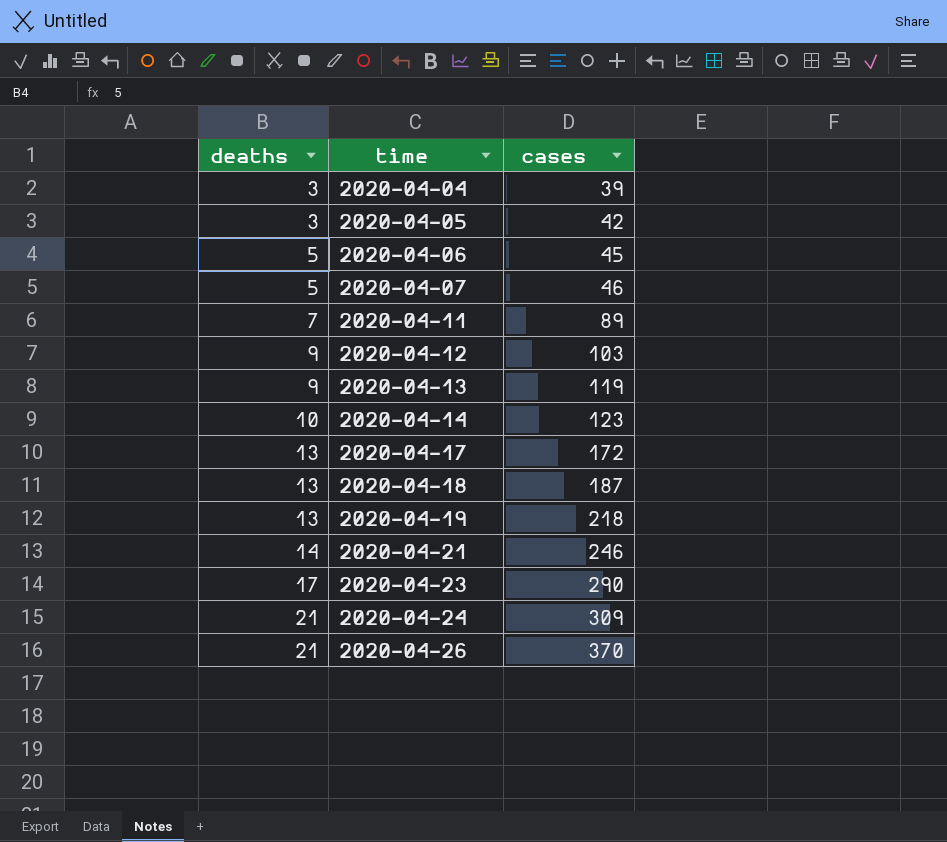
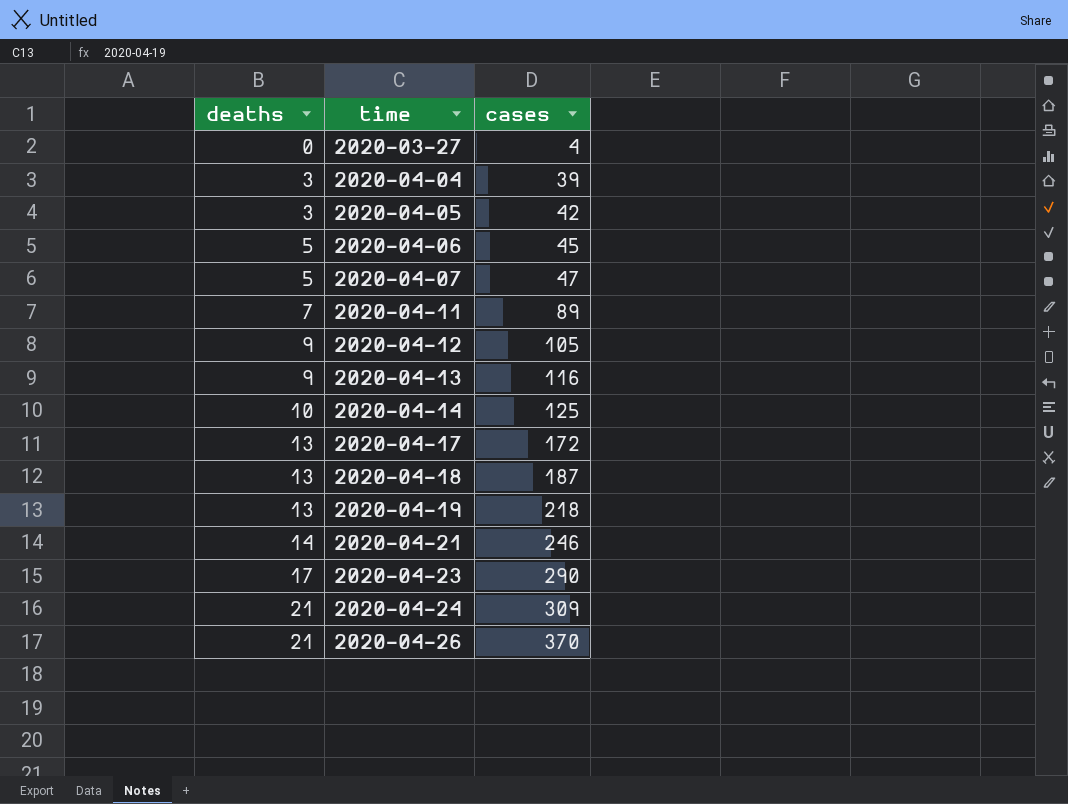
row 2020-03-27: none -> 0 | 4
2020-04-07 | cases: 46 -> 47
2020-04-12 | cases: 103 -> 105
2020-04-13 | cases: 119 -> 116
2020-04-14 | cases: 123 -> 125

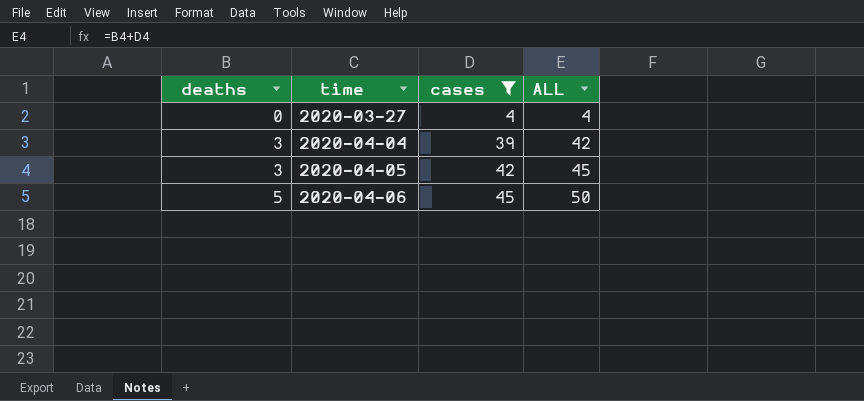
filter: none -> cases <= 45
column ALL | formula: none -> [deaths] + [cases]

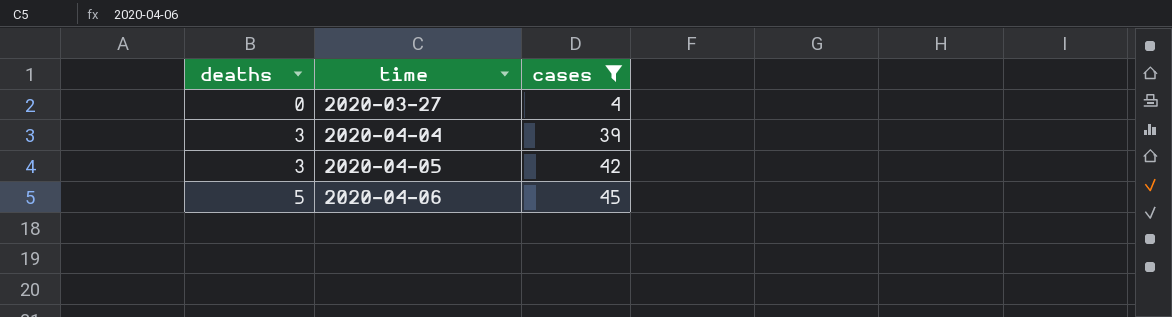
column ALL | formula: [deaths] + [cases] -> none

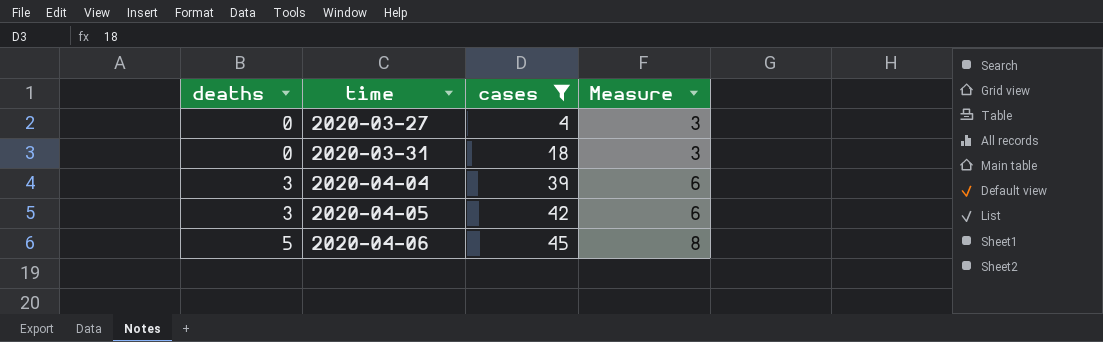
column Measure | formula: none -> [deaths] + 3
row 2020-03-31: none -> 0 | 18 | 3

